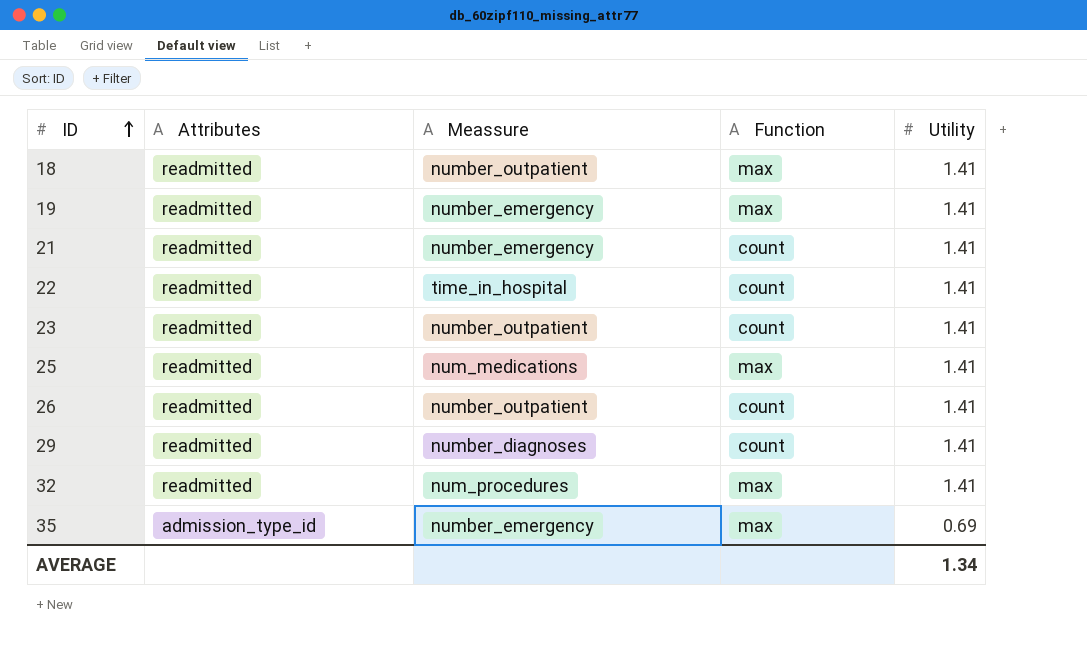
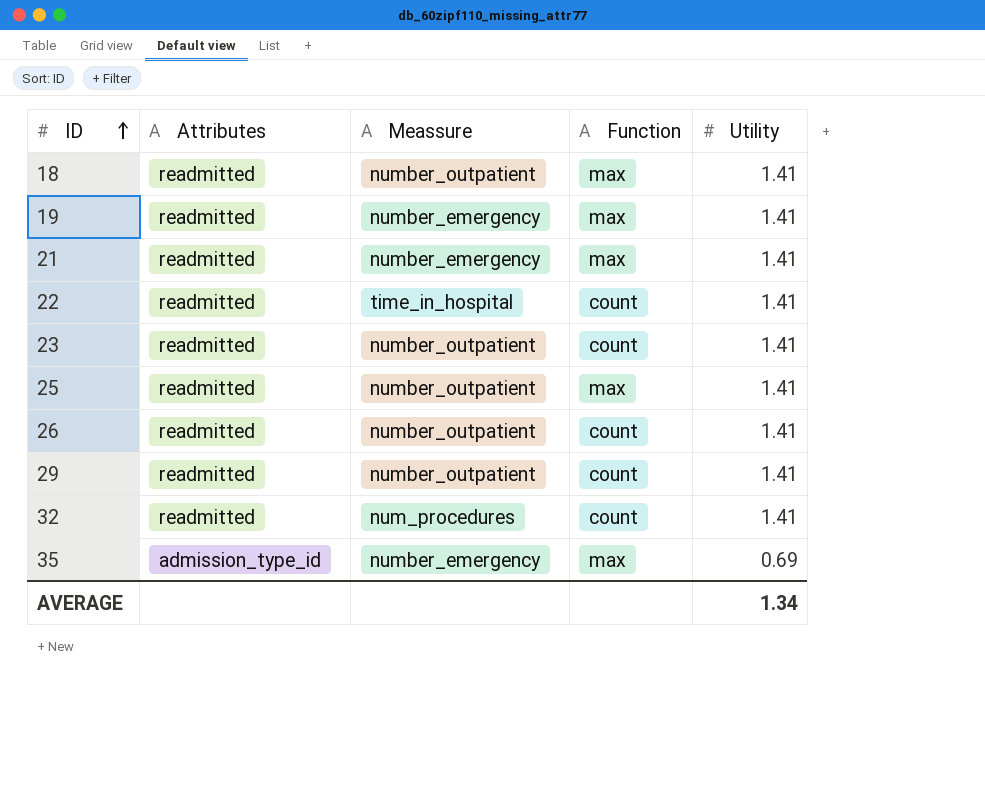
21 | Function: count -> max
25 | Meassure: num_medications -> number_outpatient
29 | Meassure: number_diagnoses -> number_outpatient
32 | Function: max -> count

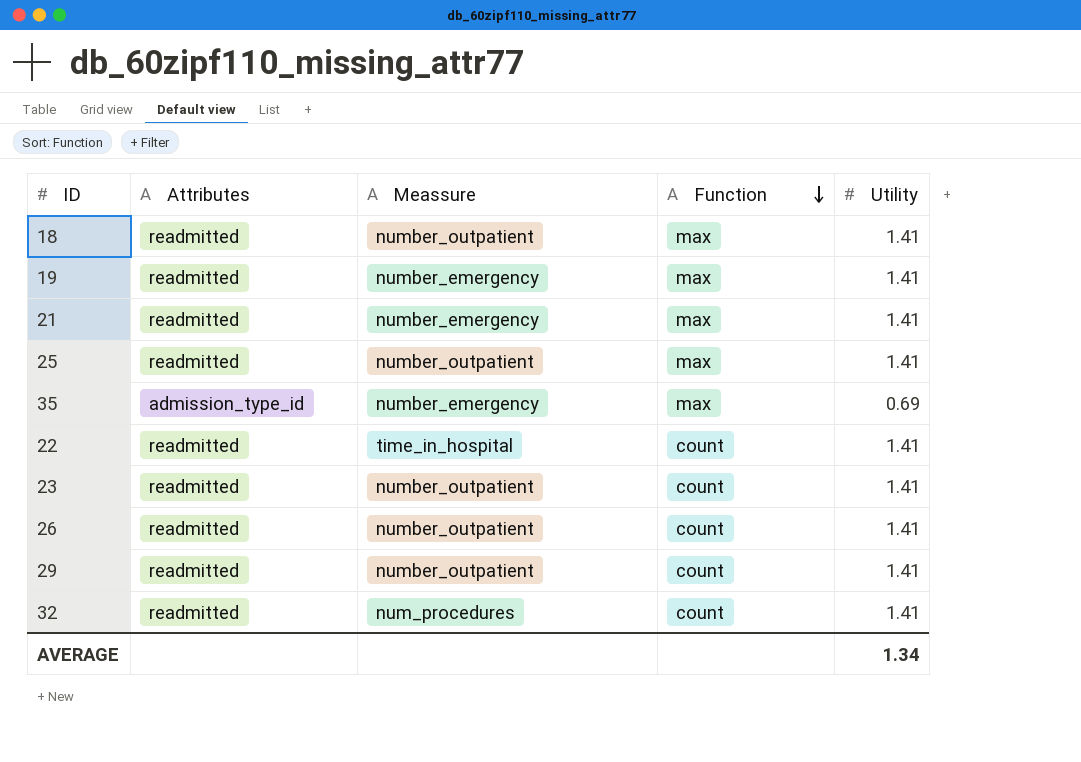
row order: ID ascending -> Function descending

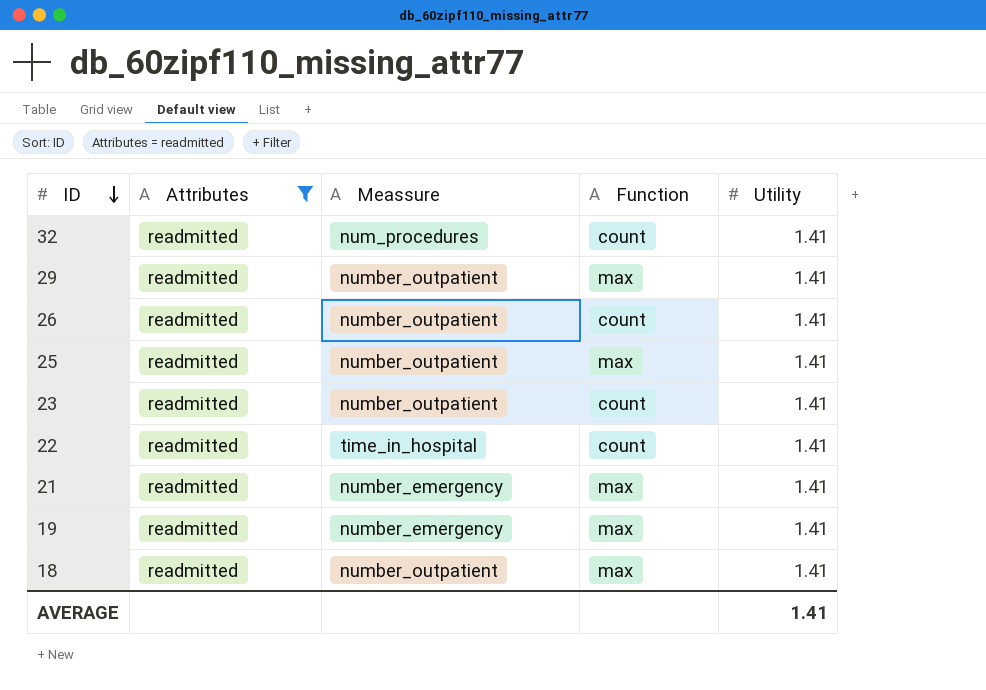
filter: none -> Attributes = readmitted
row order: Function descending -> ID descending
29 | Function: count -> max
AVERAGE | Utility: 1.34 -> 1.41

